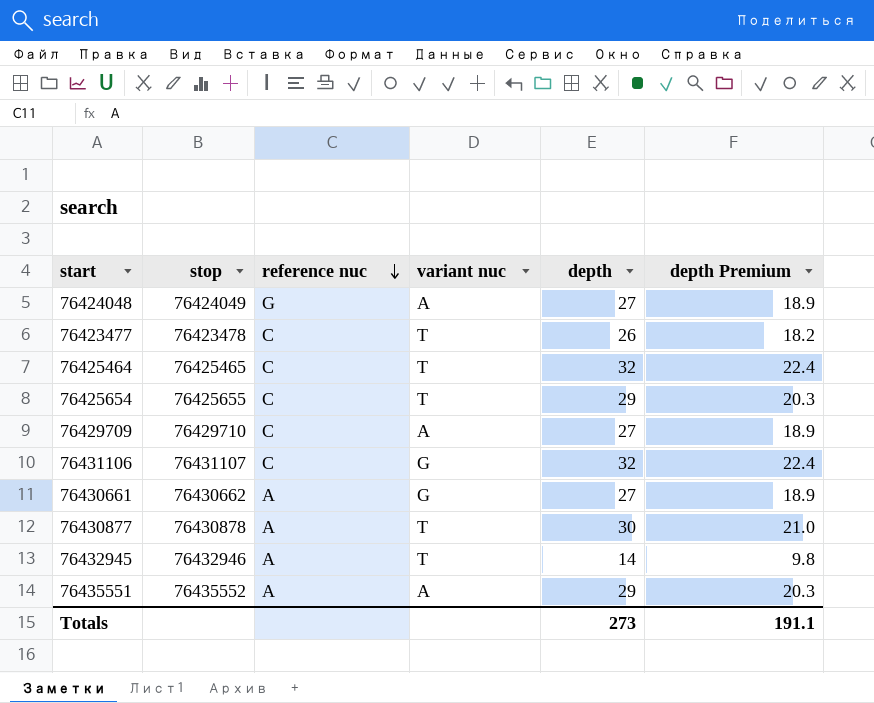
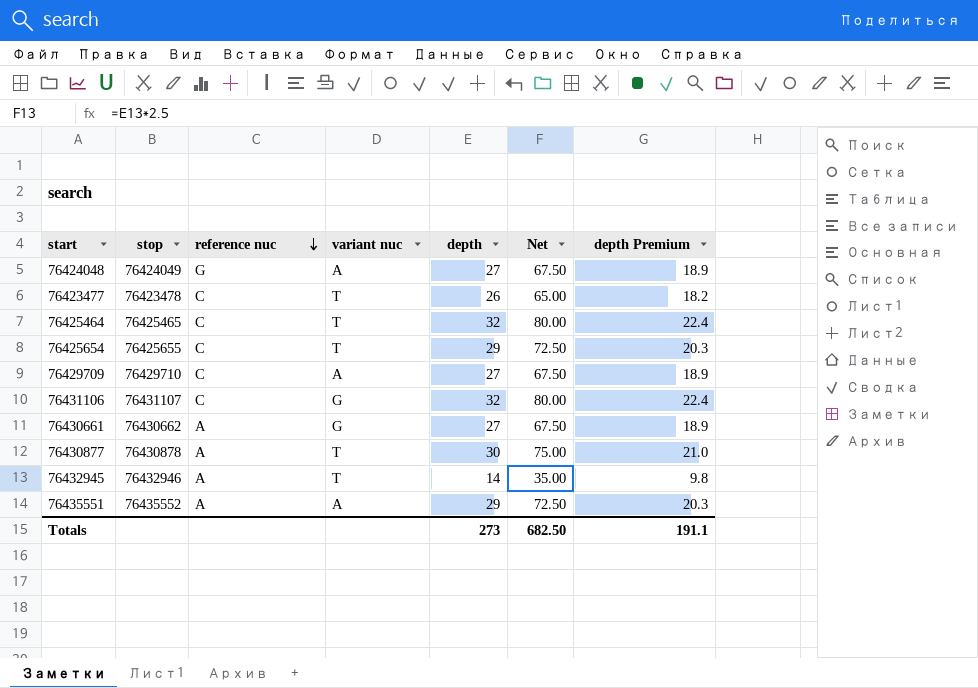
column Net | formula: none -> [depth] * 2.5

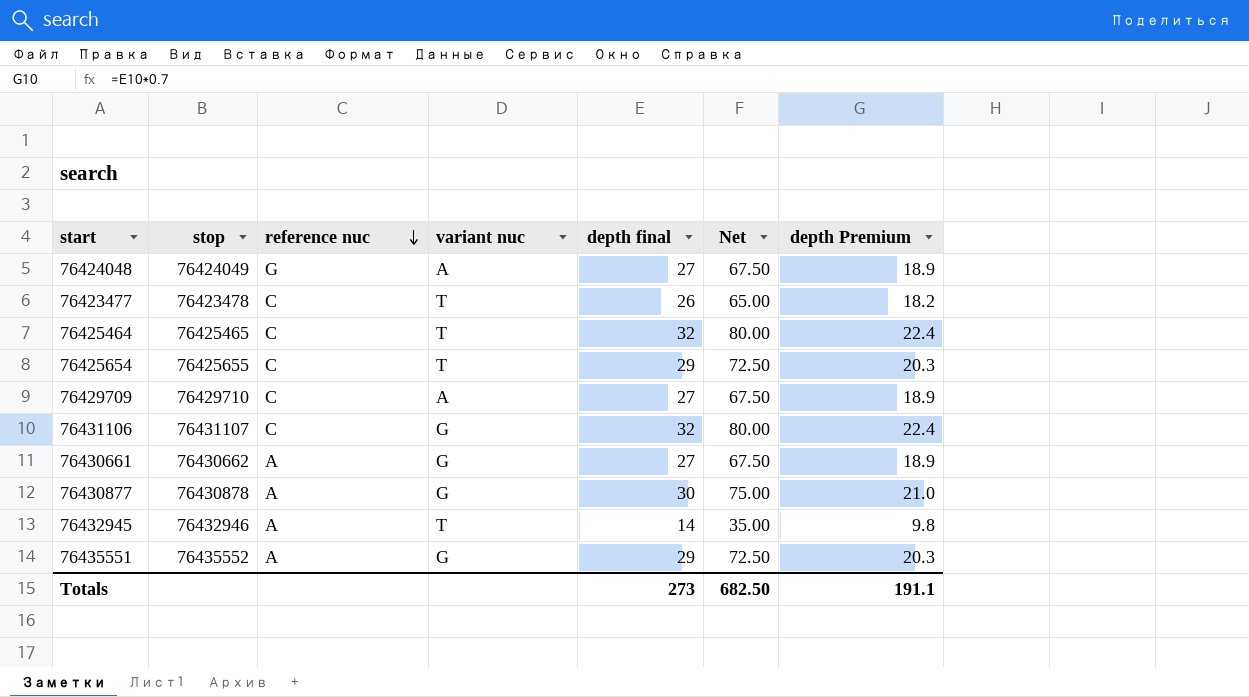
column name: depth -> depth final
76430877 | variant nuc: T -> G
76435551 | variant nuc: A -> G

